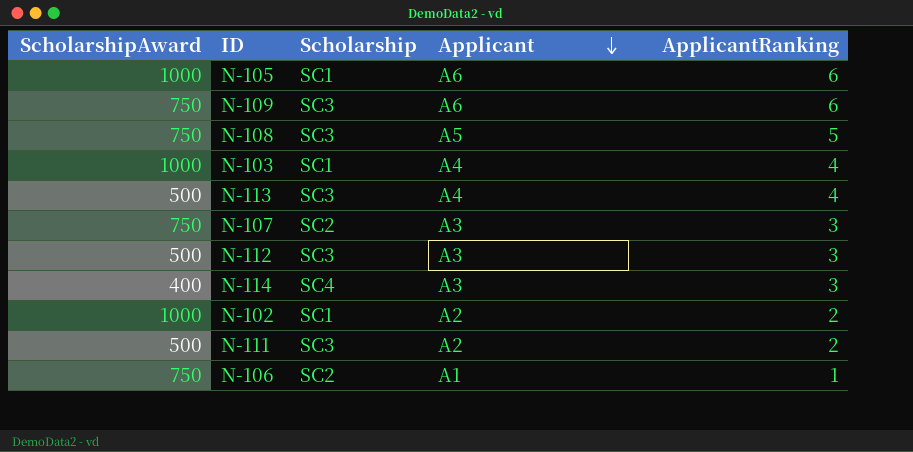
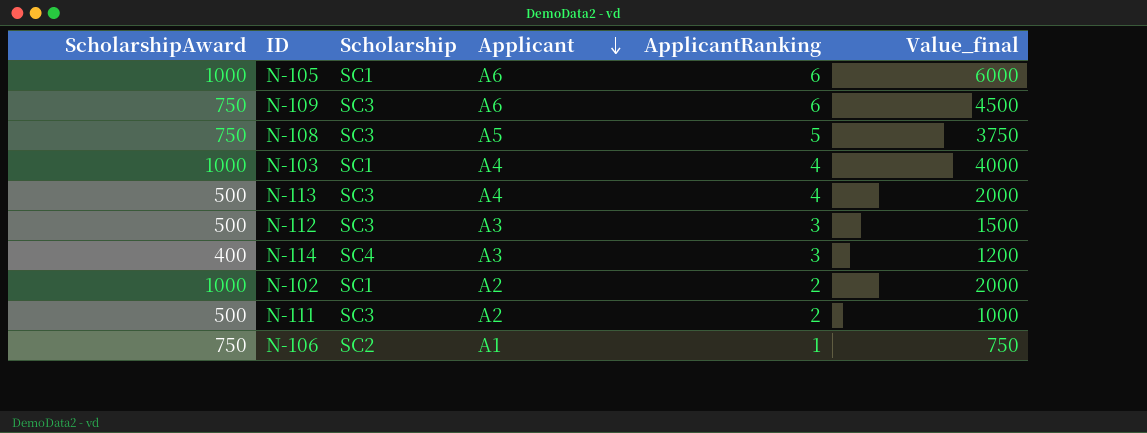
column Value_final | formula: none -> [ScholarshipAward] * [ApplicantRanking]
row N-107: 750 | SC2 | A3 | 3 -> none

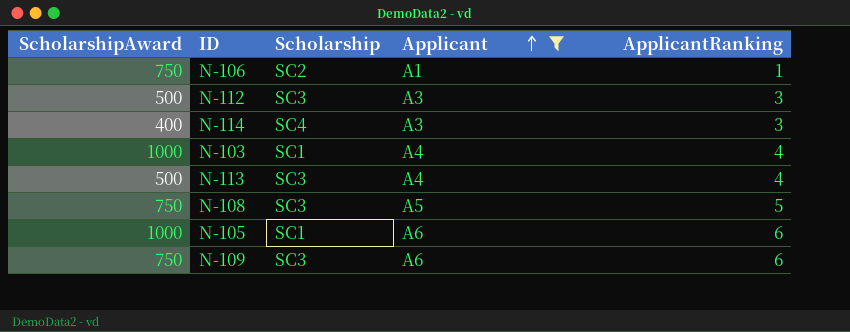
filter: none -> Applicant != A2
row order: Applicant descending -> Applicant ascending
column Value_final | formula: [ScholarshipAward] * [ApplicantRanking] -> none

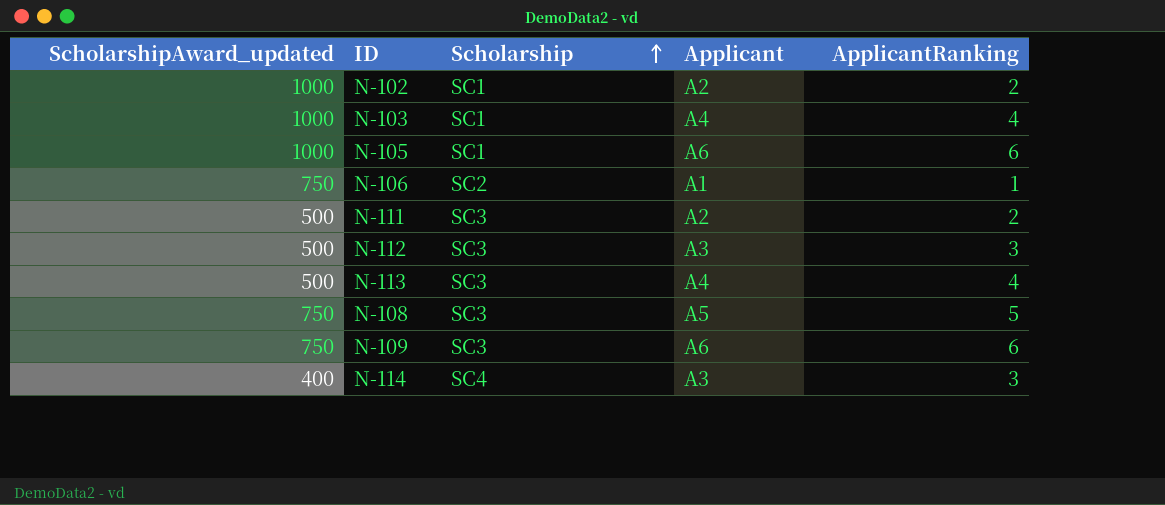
filter: Applicant != A2 -> none
row order: Applicant ascending -> Scholarship ascending
column name: ScholarshipAward -> ScholarshipAward_updated

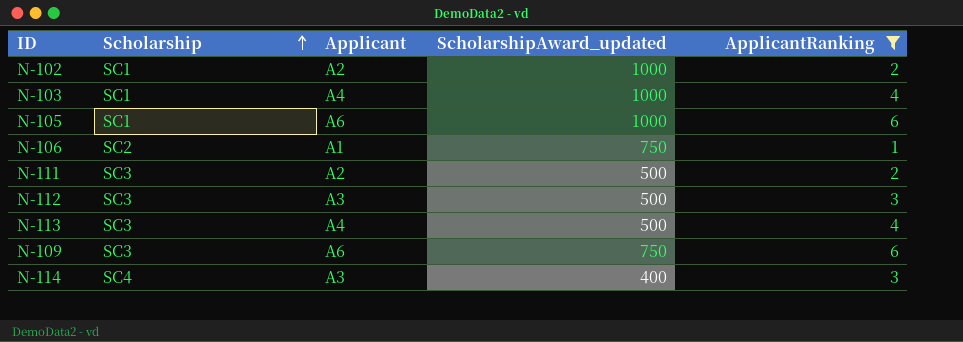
filter: none -> ApplicantRanking != 5
column ScholarshipAward_updated | position: 1 -> 4

